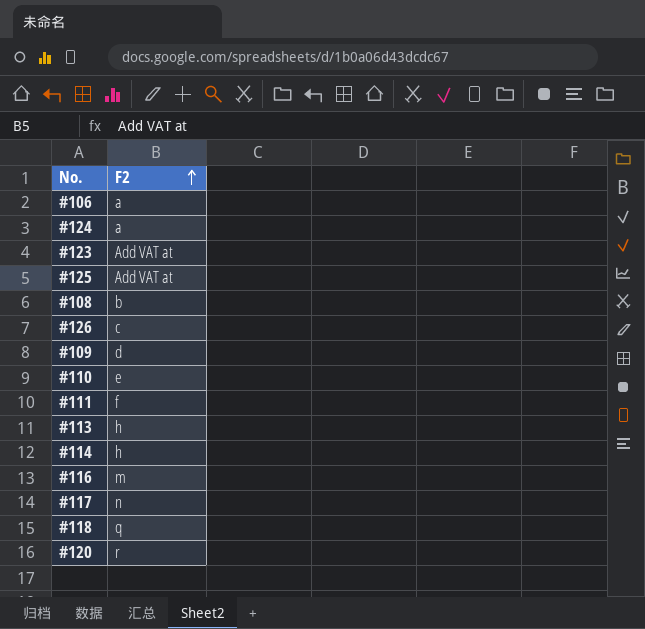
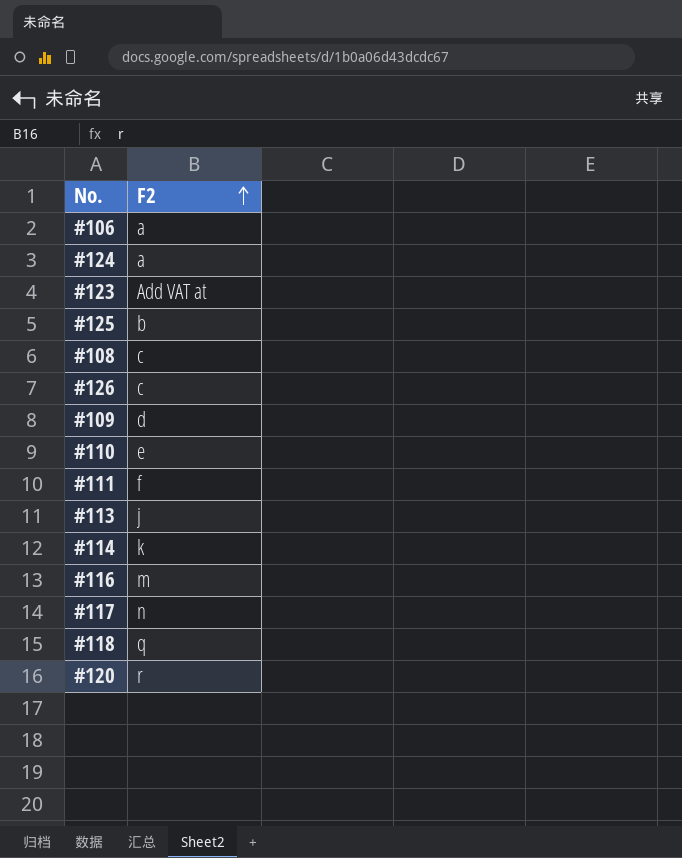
#125 | F2: Add VAT at -> b
#108 | F2: b -> c
#113 | F2: h -> j
#114 | F2: h -> k

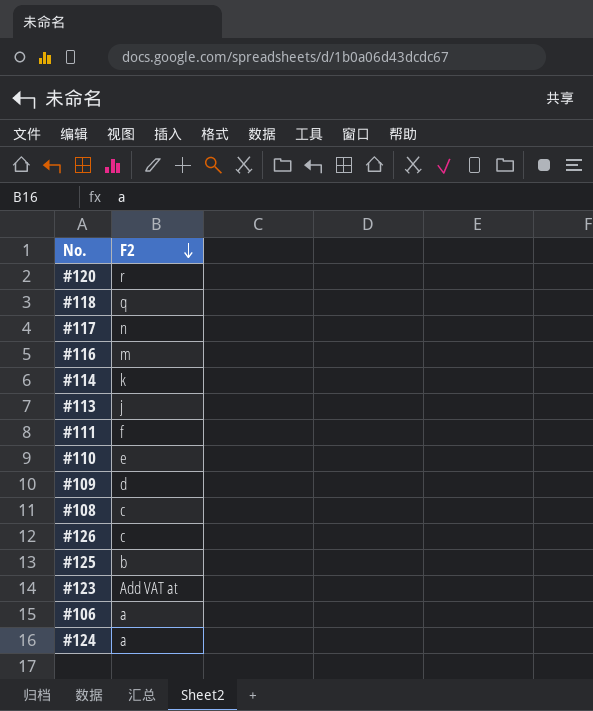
row order: F2 ascending -> F2 descending

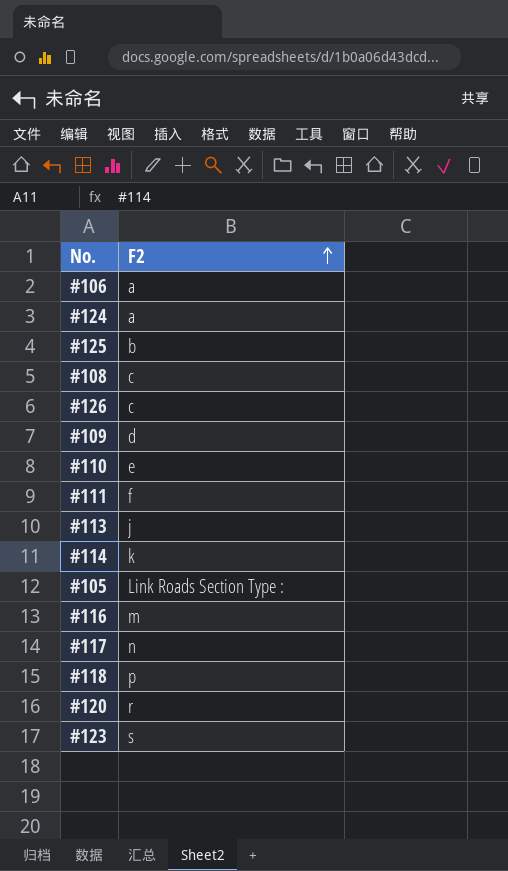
row order: F2 descending -> F2 ascending
row #105: none -> Link Roads Section Type :
#118 | F2: q -> p
#123 | F2: Add VAT at -> s

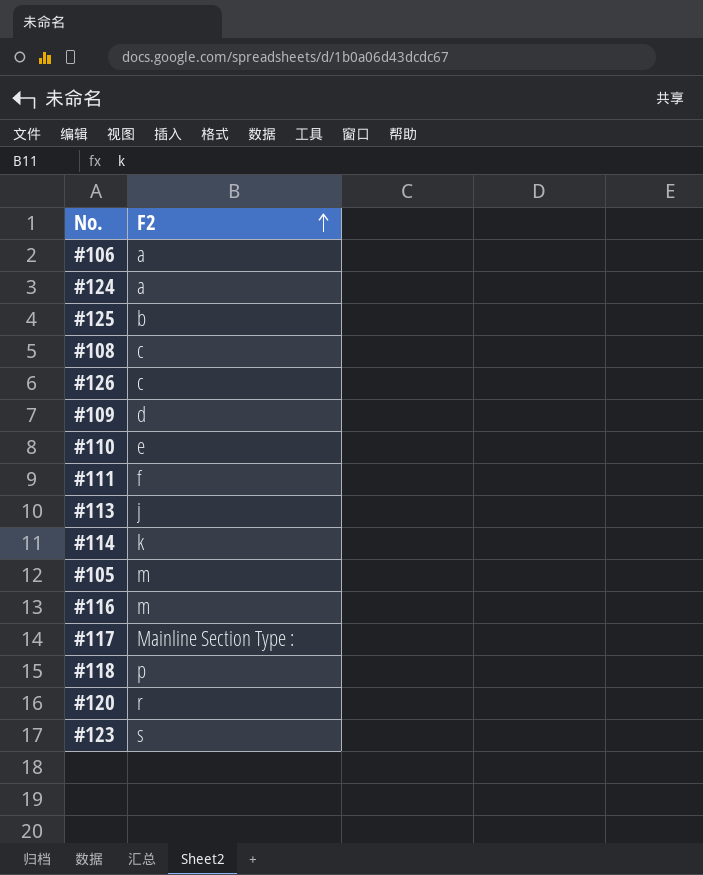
#105 | F2: Link Roads Section Type : -> m
#117 | F2: n -> Mainline Section Type :

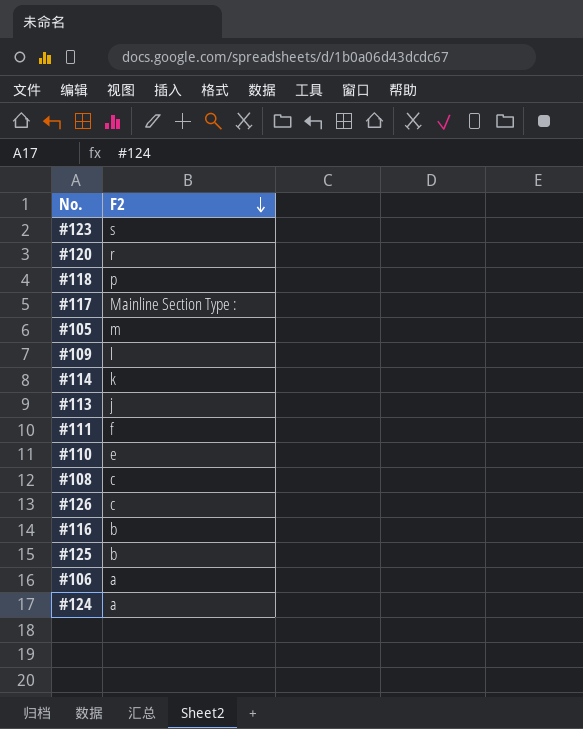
row order: F2 ascending -> F2 descending
#109 | F2: d -> l
#116 | F2: m -> b

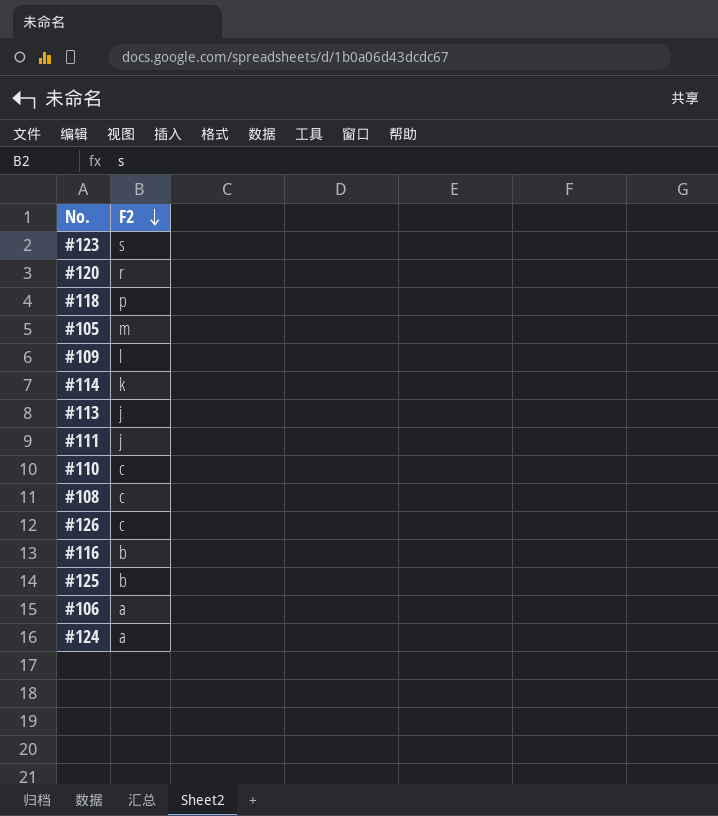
row #117: Mainline Section Type : -> none
#111 | F2: f -> j
#110 | F2: e -> c

